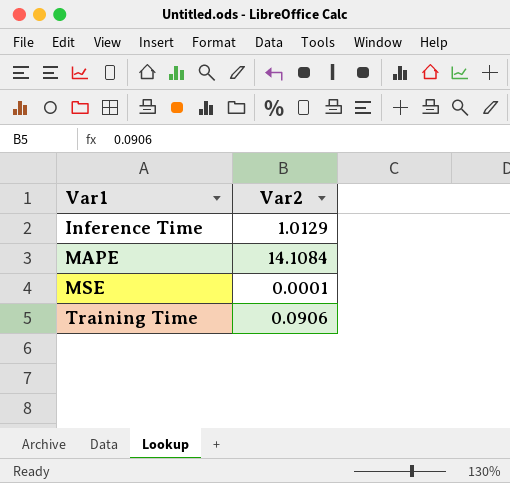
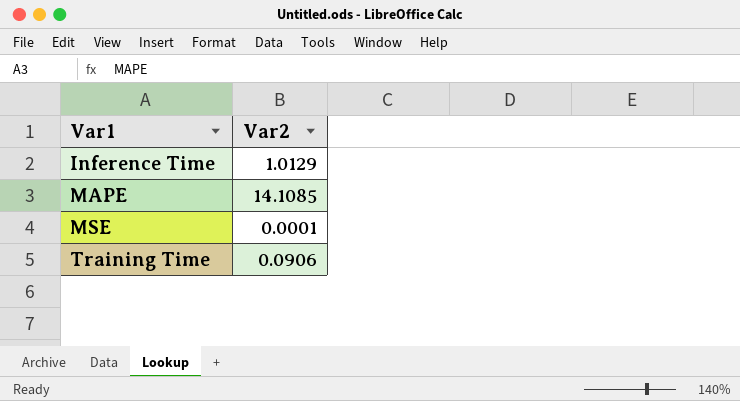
MAPE | Var2: 14.1084 -> 14.1085

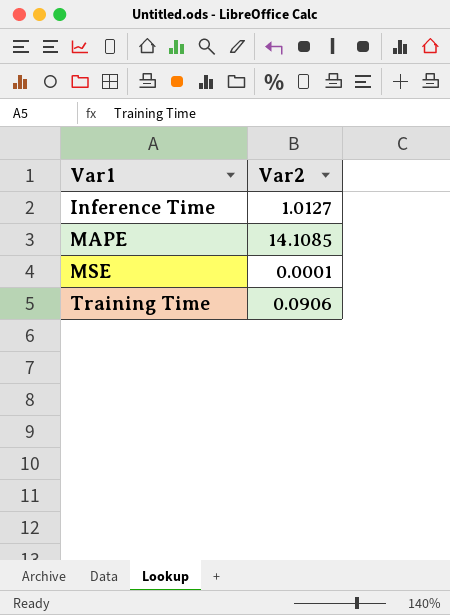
Inference Time | Var2: 1.0129 -> 1.0127

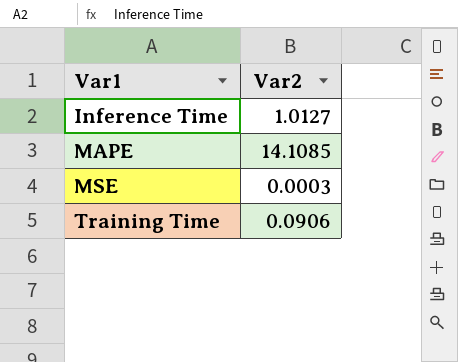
MSE | Var2: 0.0001 -> 0.0003

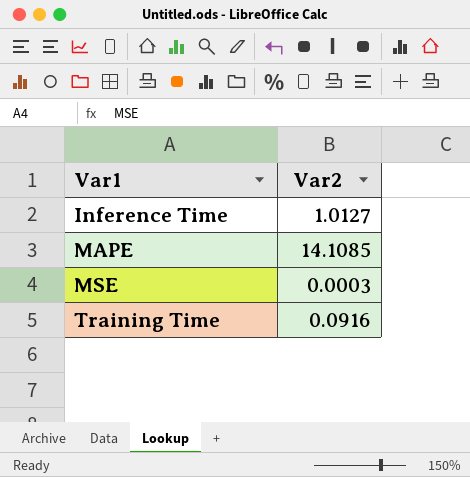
Training Time | Var2: 0.0906 -> 0.0916

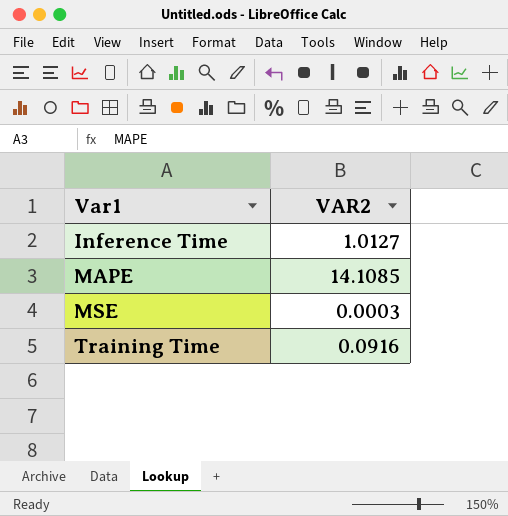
column name: Var2 -> VAR2

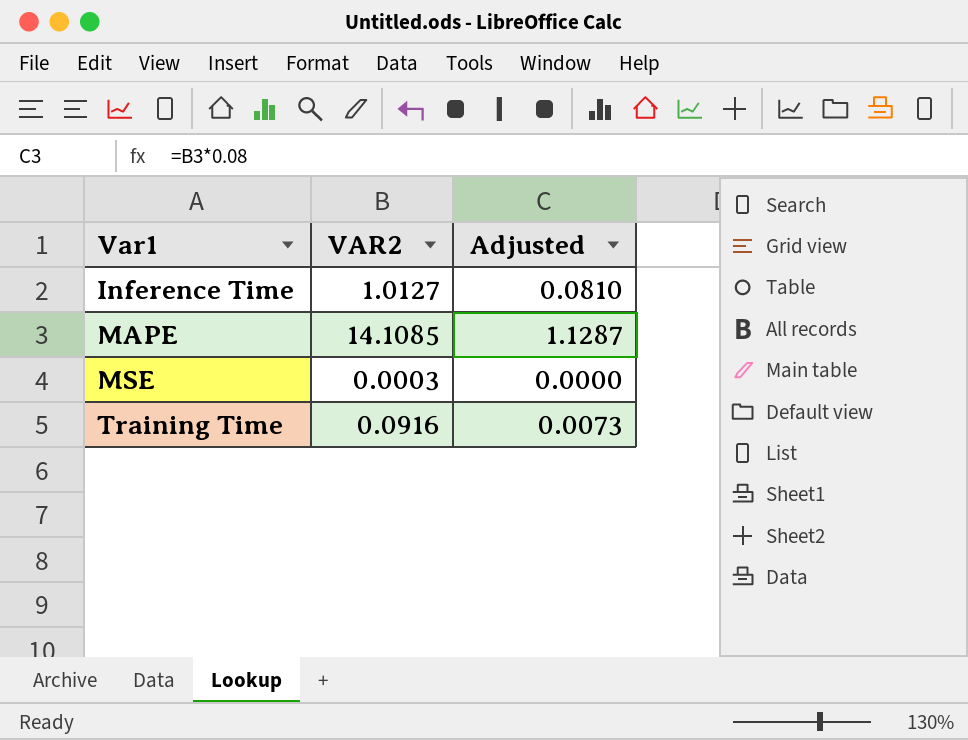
column Adjusted | formula: none -> [VAR2] * 0.08

